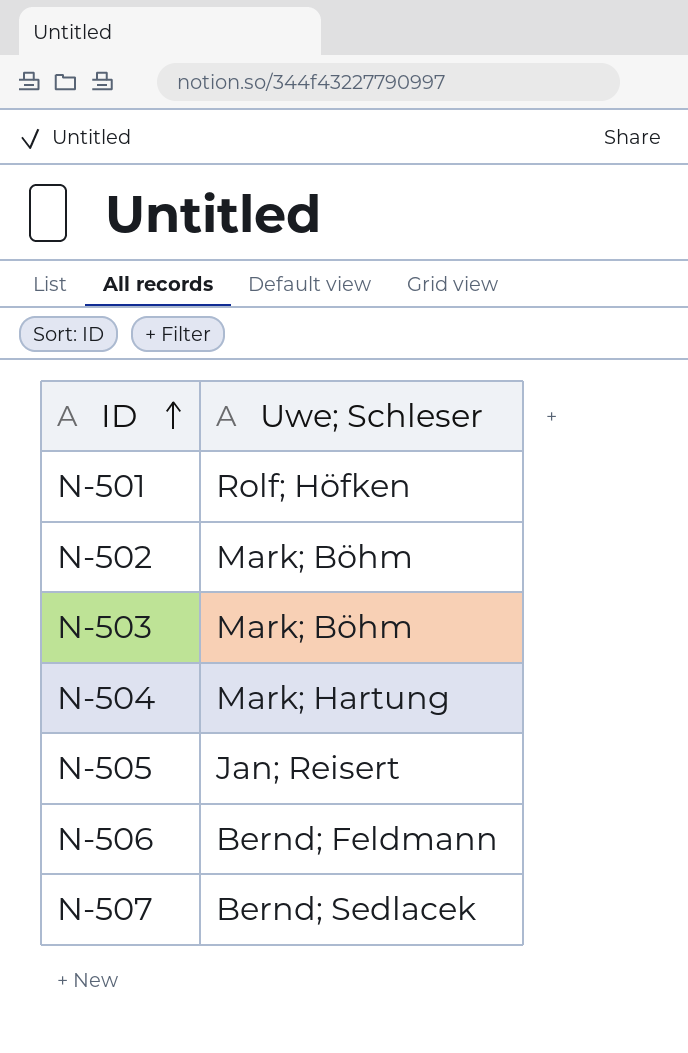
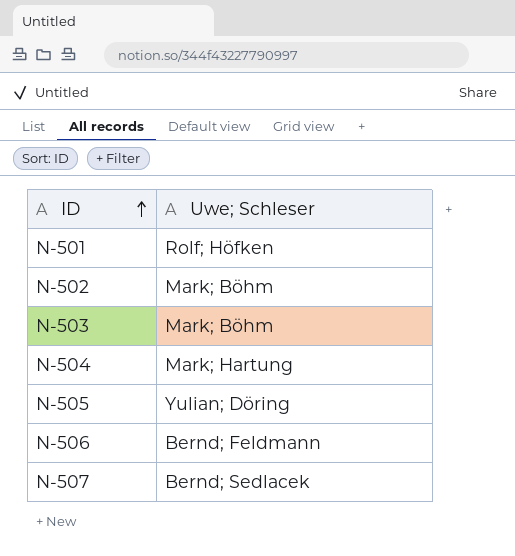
N-505 | Uwe; Schleser: Jan; Reisert -> Yulian; Döring

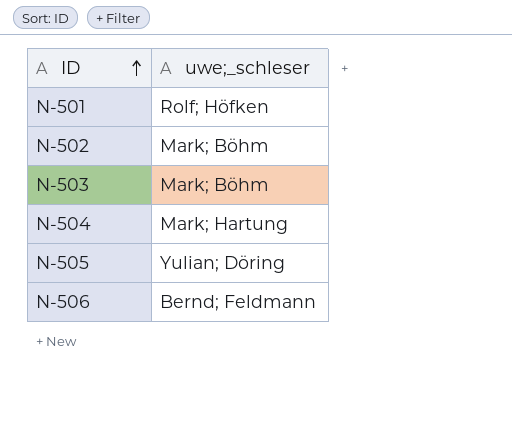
column name: Uwe; Schleser -> uwe;_schleser
row N-507: Bernd; Sedlacek -> none

